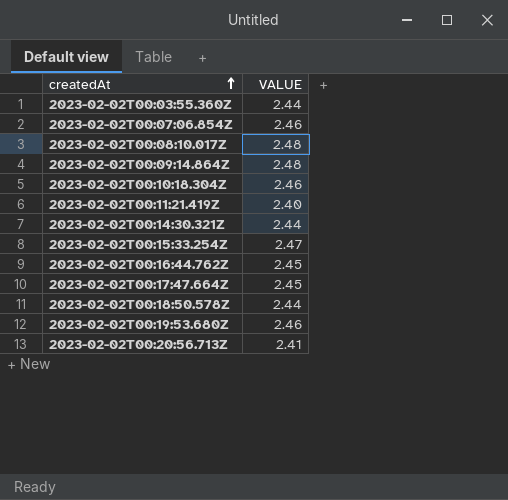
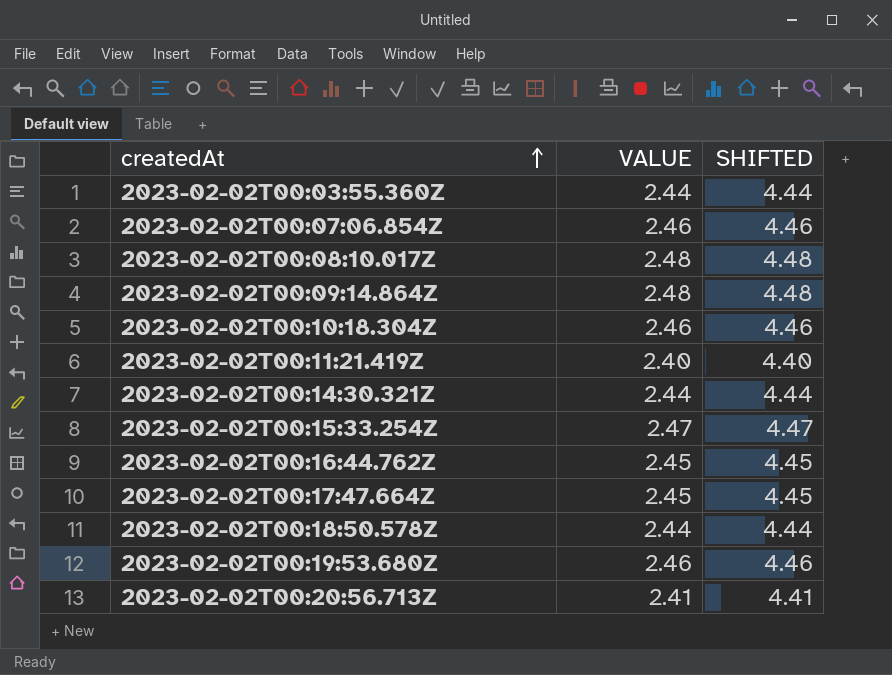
column SHIFTED | formula: none -> [VALUE] + 2

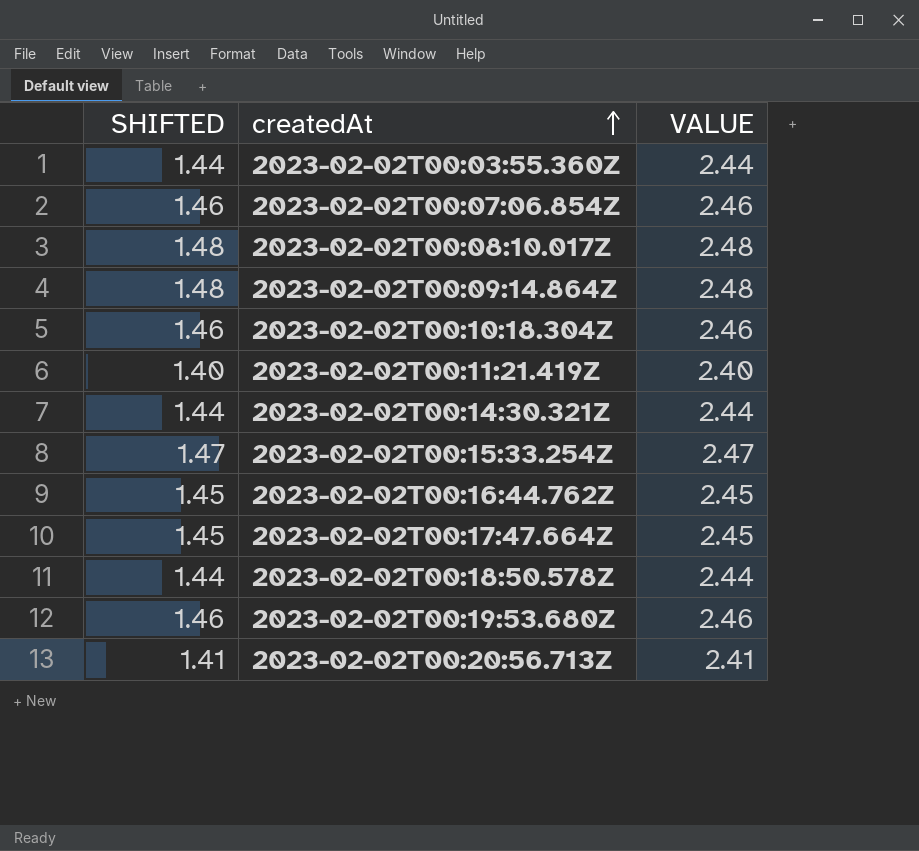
column SHIFTED | formula: [VALUE] + 2 -> [VALUE] - 1
column SHIFTED | position: 3 -> 1

